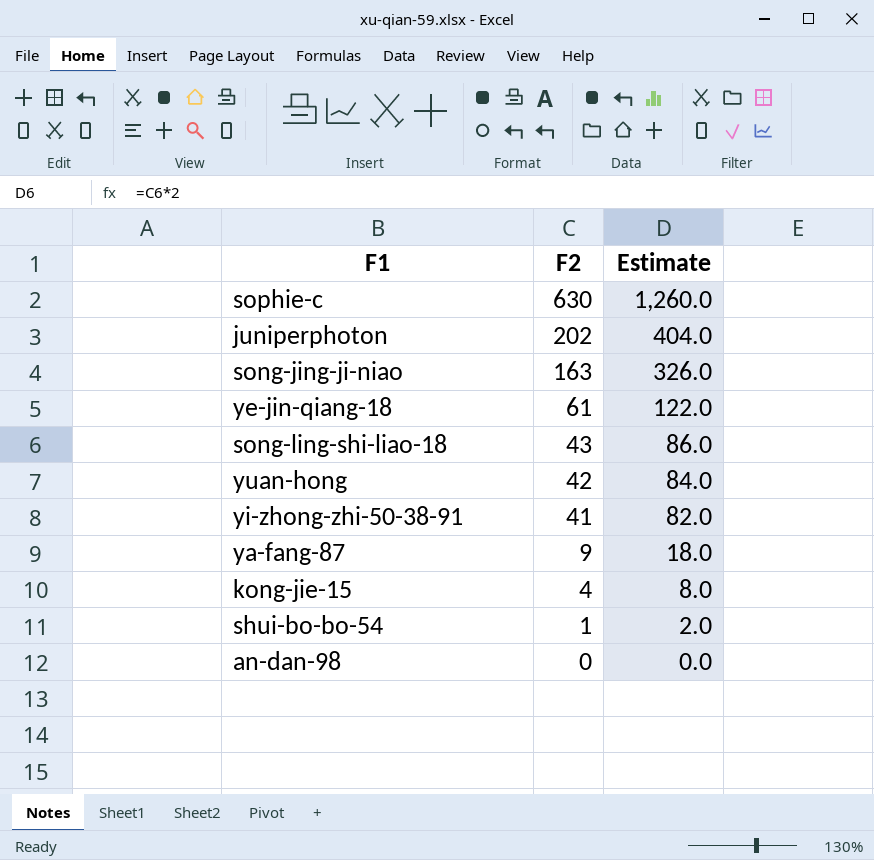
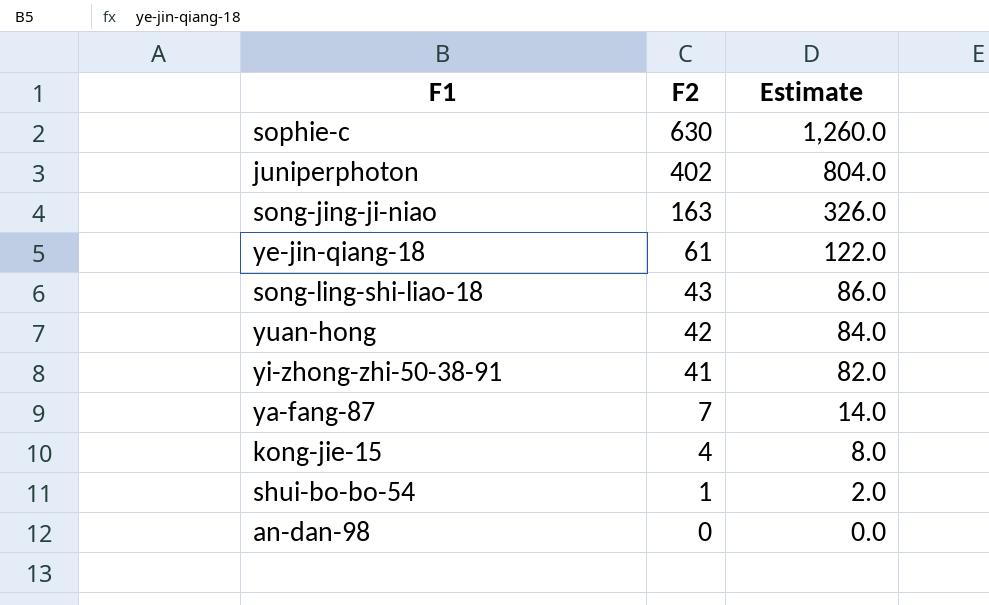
juniperphoton | F2: 202 -> 402
juniperphoton | Estimate: 404.0 -> 804.0
ya-fang-87 | F2: 9 -> 7
ya-fang-87 | Estimate: 18.0 -> 14.0

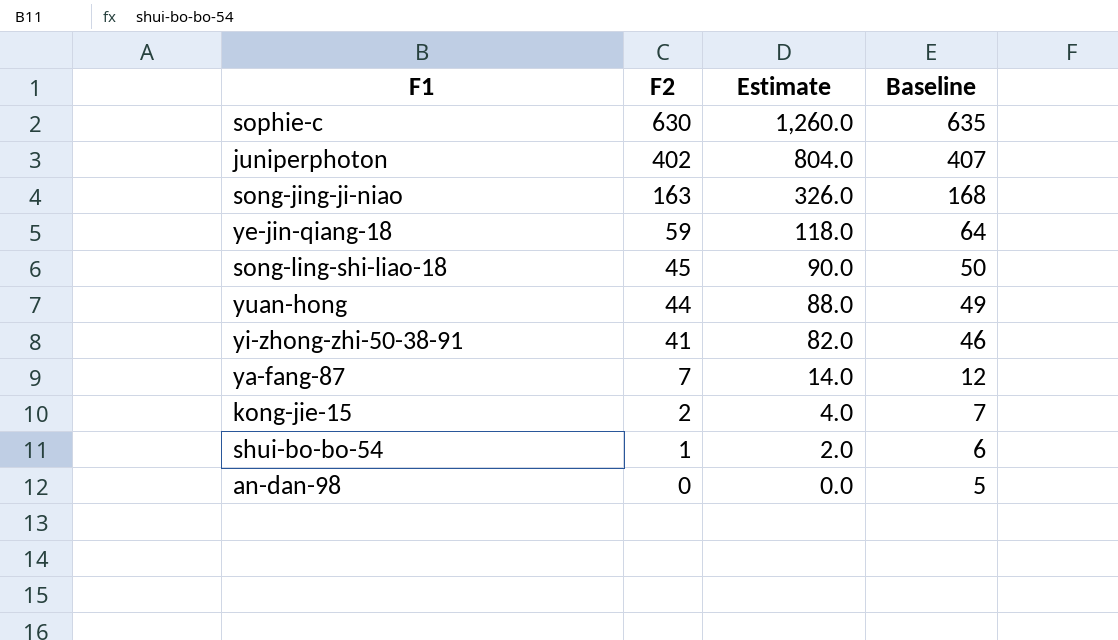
column Baseline | formula: none -> [F2] + 5
ye-jin-qiang-18 | F2: 61 -> 59
ye-jin-qiang-18 | Estimate: 122.0 -> 118.0
song-ling-shi-liao-18 | F2: 43 -> 45
song-ling-shi-liao-18 | Estimate: 86.0 -> 90.0
yuan-hong | F2: 42 -> 44
yuan-hong | Estimate: 84.0 -> 88.0
kong-jie-15 | F2: 4 -> 2
kong-jie-15 | Estimate: 8.0 -> 4.0

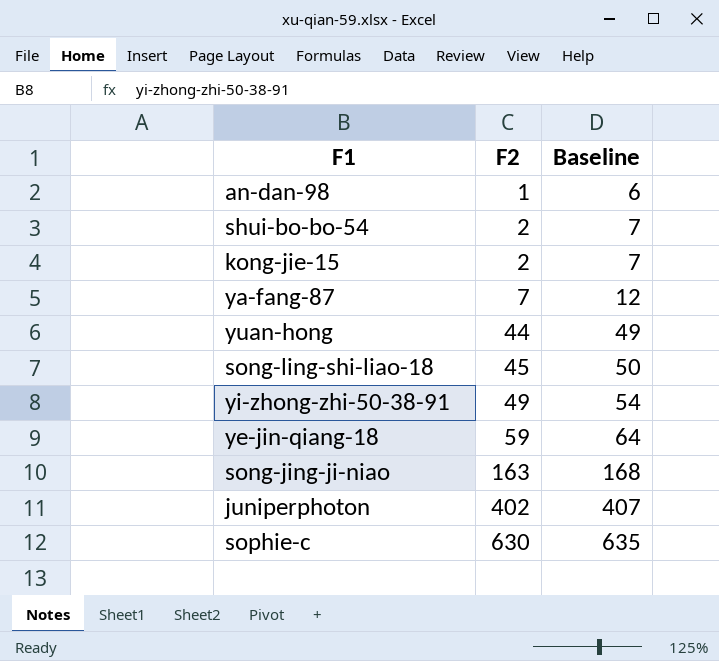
row order: F2 descending -> F2 ascending
column Estimate | formula: [F2] * 2 -> none
an-dan-98 | F2: 0 -> 1
an-dan-98 | Baseline: 5 -> 6
shui-bo-bo-54 | F2: 1 -> 2
shui-bo-bo-54 | Baseline: 6 -> 7
yi-zhong-zhi-50-38-91 | F2: 41 -> 49
yi-zhong-zhi-50-38-91 | Baseline: 46 -> 54

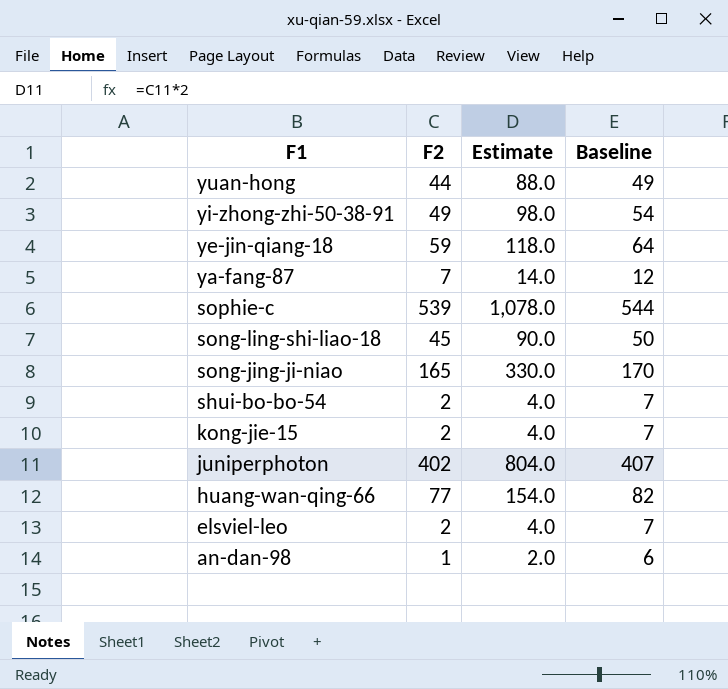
row order: F2 ascending -> F1 descending
column Estimate | formula: none -> [F2] * 2
sophie-c | F2: 630 -> 539
sophie-c | Baseline: 635 -> 544
song-jing-ji-niao | F2: 163 -> 165
song-jing-ji-niao | Baseline: 168 -> 170
row huang-wan-qing-66: none -> 77 | 154.0 | 82
row elsviel-leo: none -> 2 | 4.0 | 7

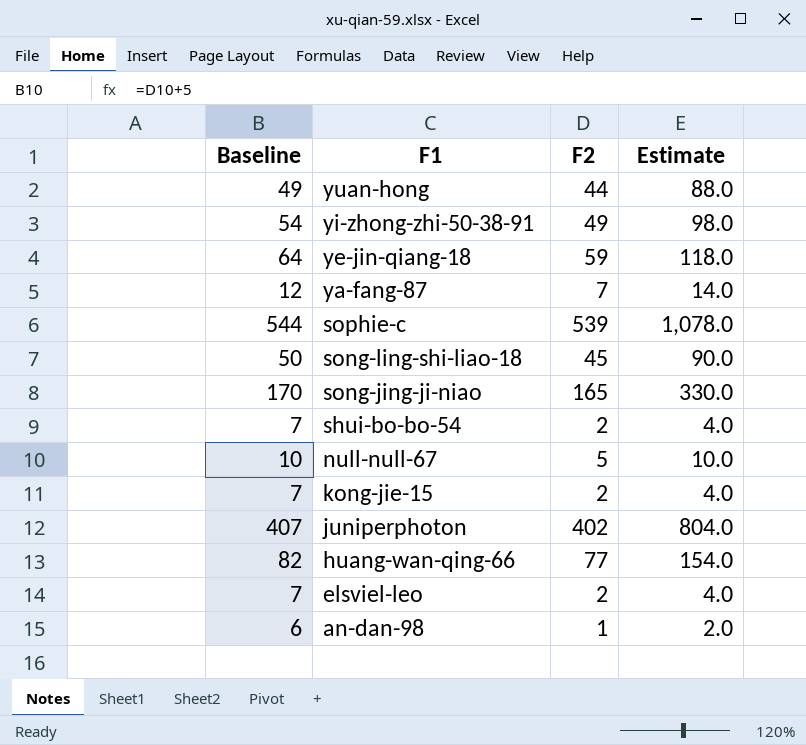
column Baseline | position: 4 -> 1
row null-null-67: none -> 10 | 5 | 10.0

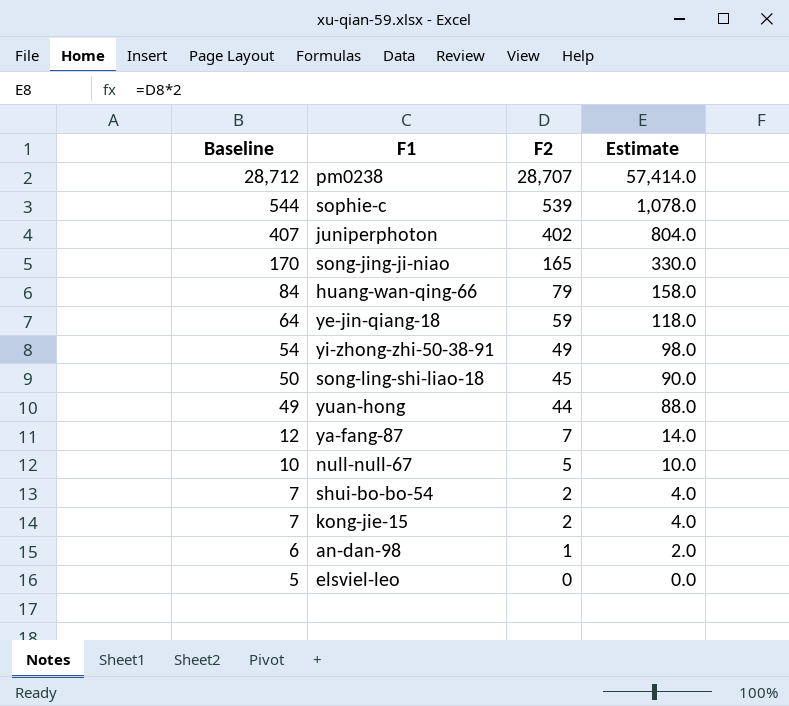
row order: F1 descending -> Baseline descending
row pm0238: none -> 28,712 | 28,707 | 57,414.0
huang-wan-qing-66 | Baseline: 82 -> 84
huang-wan-qing-66 | F2: 77 -> 79
huang-wan-qing-66 | Estimate: 154.0 -> 158.0
elsviel-leo | Baseline: 7 -> 5
elsviel-leo | F2: 2 -> 0
elsviel-leo | Estimate: 4.0 -> 0.0

